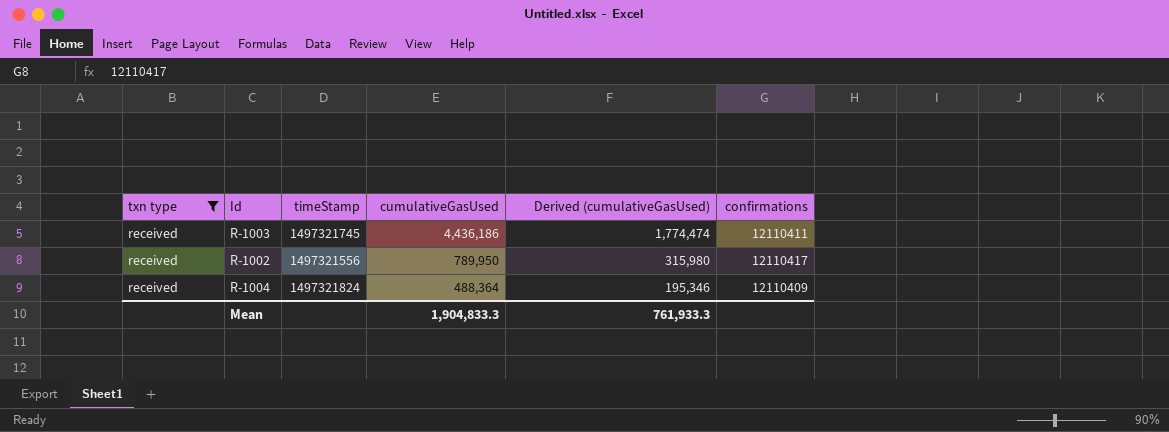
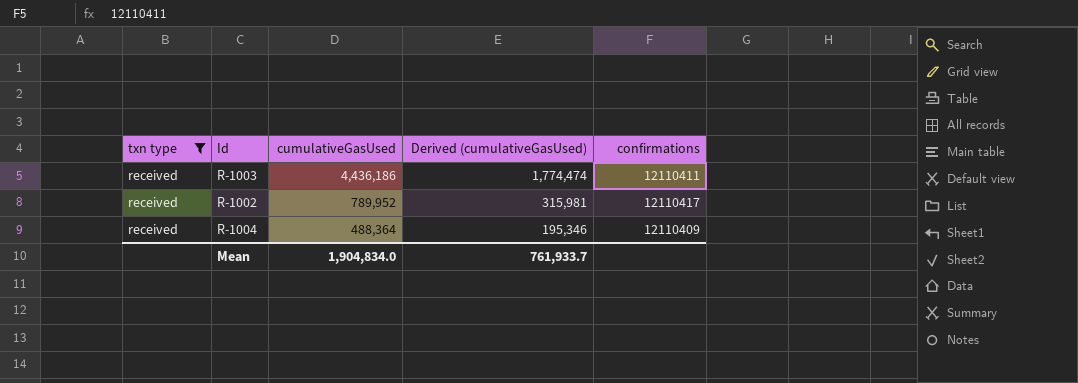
column timeStamp | position: 3 -> none
R-1002 | cumulativeGasUsed: 789,950 -> 789,952
R-1002 | Derived (cumulativeGasUsed): 315,980 -> 315,981
Mean | cumulativeGasUsed: 1,904,833.3 -> 1,904,834.0
Mean | Derived (cumulativeGasUsed): 761,933.3 -> 761,933.7

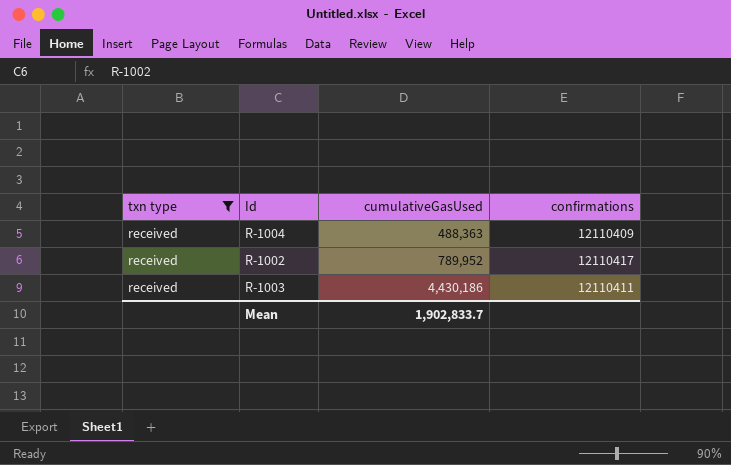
row order: cumulativeGasUsed descending -> cumulativeGasUsed ascending
column Derived (cumulativeGasUsed) | formula: [cumulativeGasUsed] * 0.4 -> none
R-1004 | cumulativeGasUsed: 488,364 -> 488,363
R-1003 | cumulativeGasUsed: 4,436,186 -> 4,430,186
Mean | cumulativeGasUsed: 1,904,834.0 -> 1,902,833.7

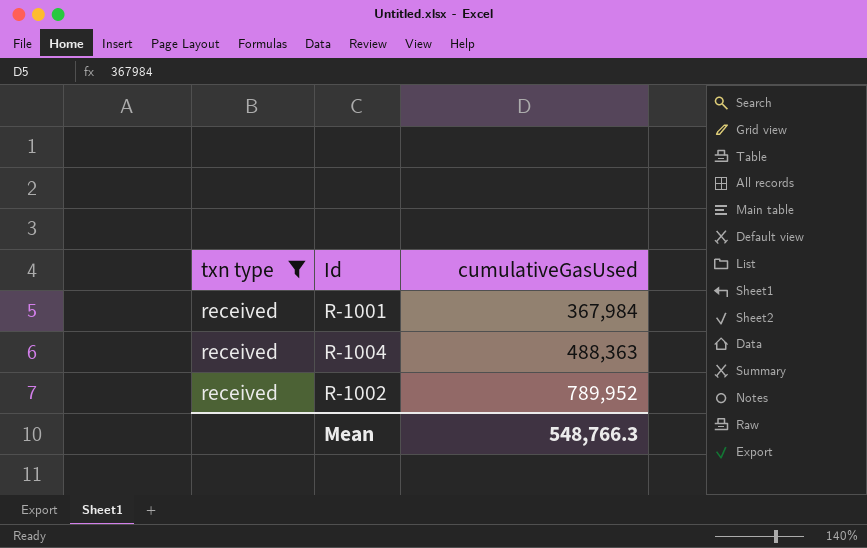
column confirmations | position: 4 -> none
row R-1003: received | 4,430,186 | 12110411 -> none
row R-1001: none -> received | 367,984
Mean | cumulativeGasUsed: 1,902,833.7 -> 548,766.3

